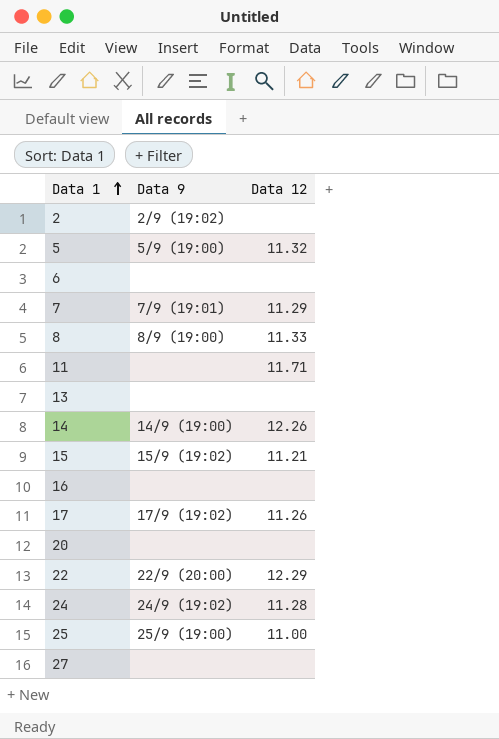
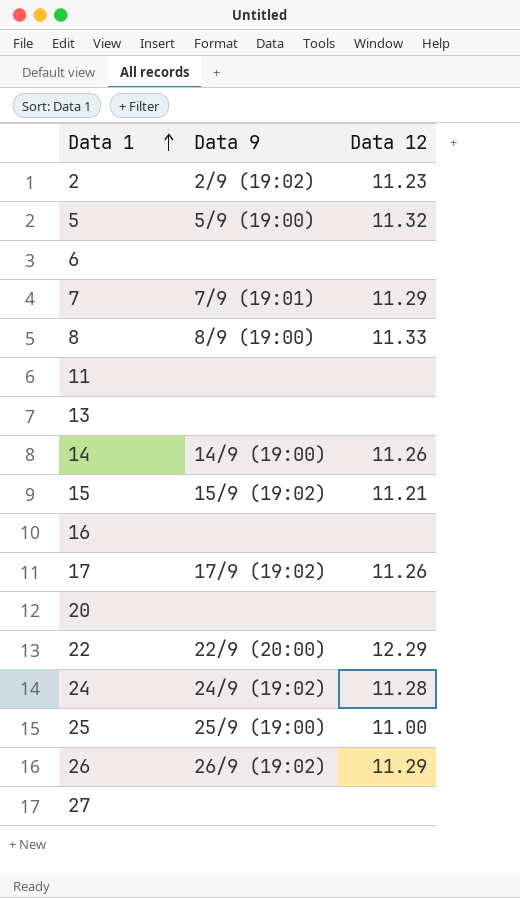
2 | Data 12: none -> 11.23
11 | Data 12: 11.71 -> none
14 | Data 12: 12.26 -> 11.26
row 26: none -> 26/9 (19:02) | 11.29

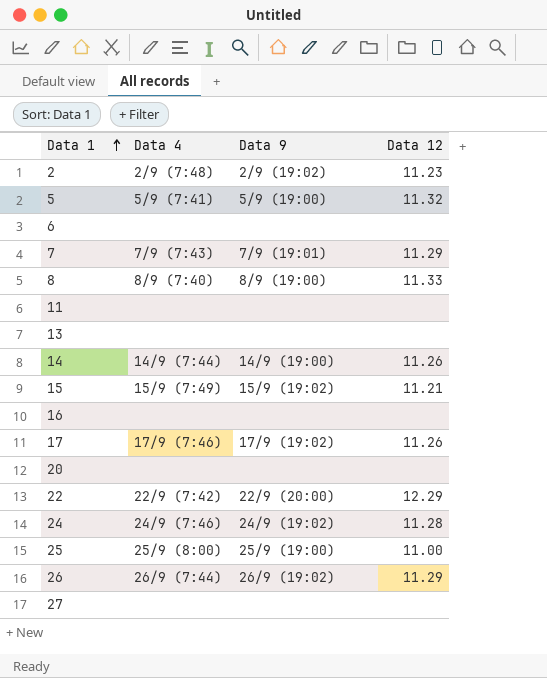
column Data 4 | position: none -> 2

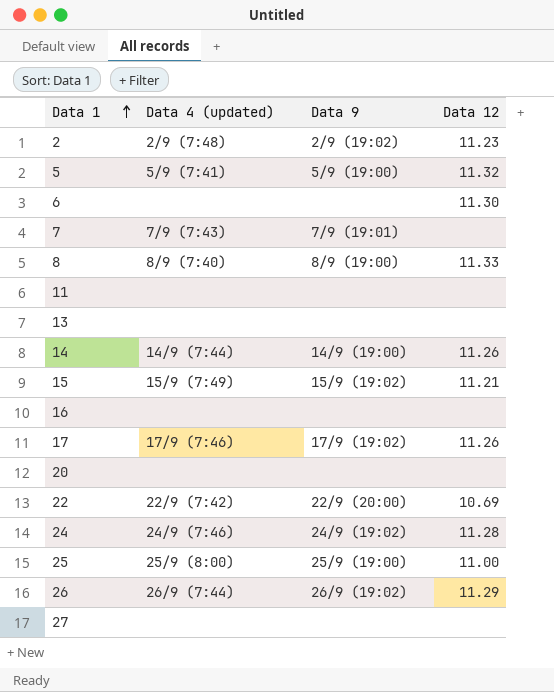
column name: Data 4 -> Data 4 (updated)
6 | Data 12: none -> 11.30
7 | Data 12: 11.29 -> none
22 | Data 12: 12.29 -> 10.69

